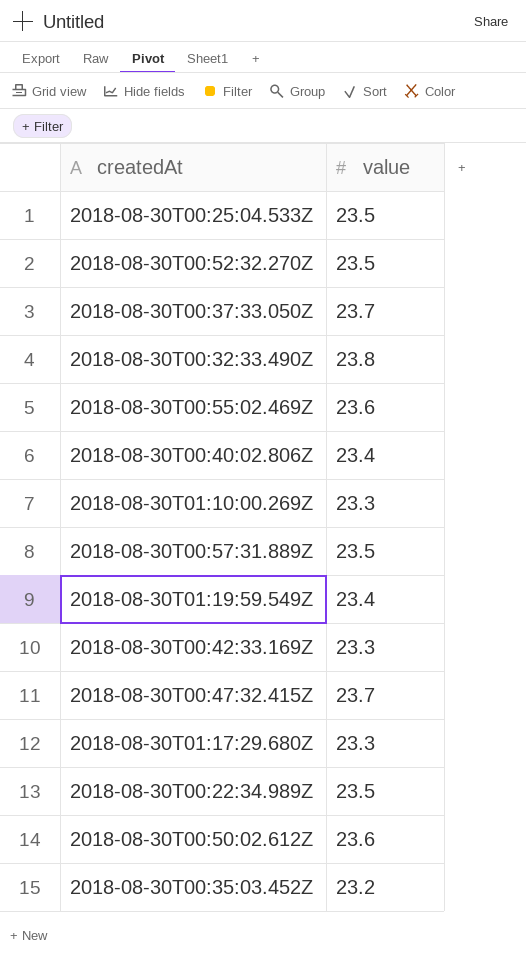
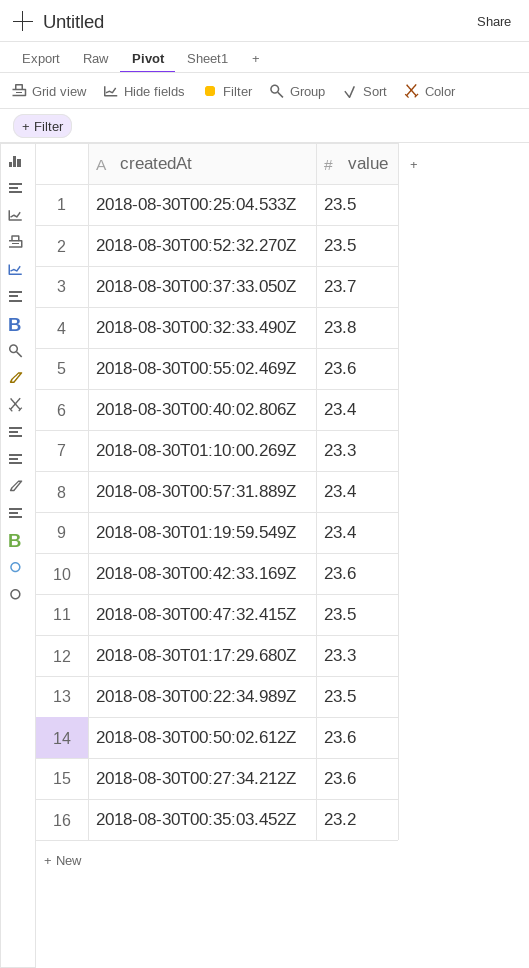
2018-08-30T00:57:31.889Z | value: 23.5 -> 23.4
2018-08-30T00:42:33.169Z | value: 23.3 -> 23.6
2018-08-30T00:47:32.415Z | value: 23.7 -> 23.5
row 2018-08-30T00:27:34.212Z: none -> 23.6

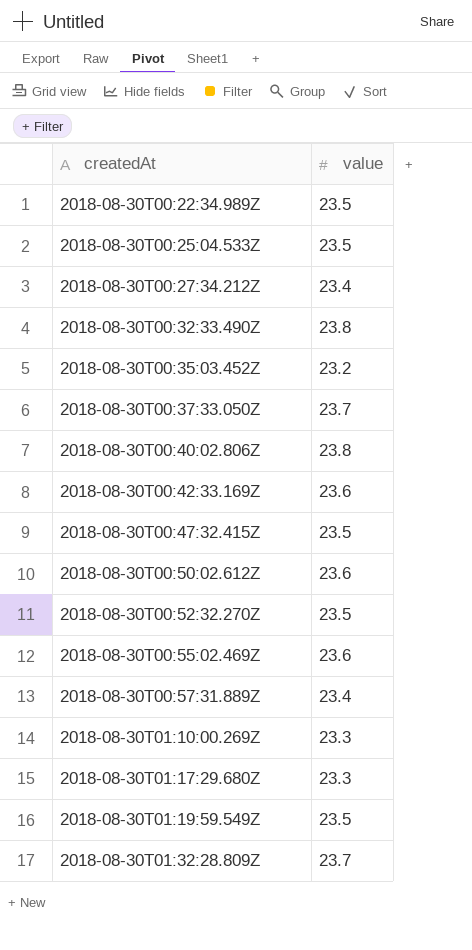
row order: none -> createdAt ascending
2018-08-30T00:27:34.212Z | value: 23.6 -> 23.4
2018-08-30T00:40:02.806Z | value: 23.4 -> 23.8
2018-08-30T01:19:59.549Z | value: 23.4 -> 23.5
row 2018-08-30T01:32:28.809Z: none -> 23.7

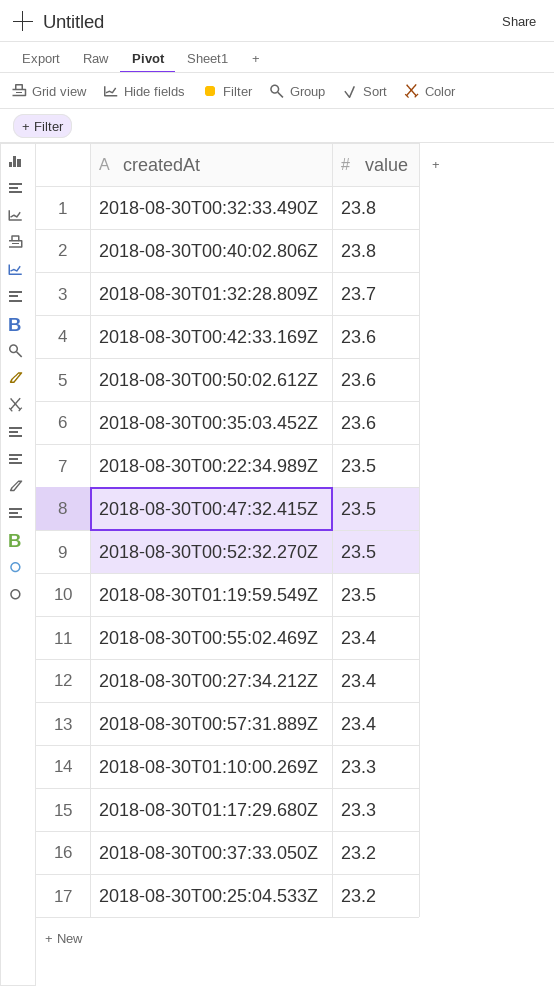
row order: createdAt ascending -> value descending
2018-08-30T00:35:03.452Z | value: 23.2 -> 23.6
2018-08-30T00:55:02.469Z | value: 23.6 -> 23.4
2018-08-30T00:37:33.050Z | value: 23.7 -> 23.2
2018-08-30T00:25:04.533Z | value: 23.5 -> 23.2

